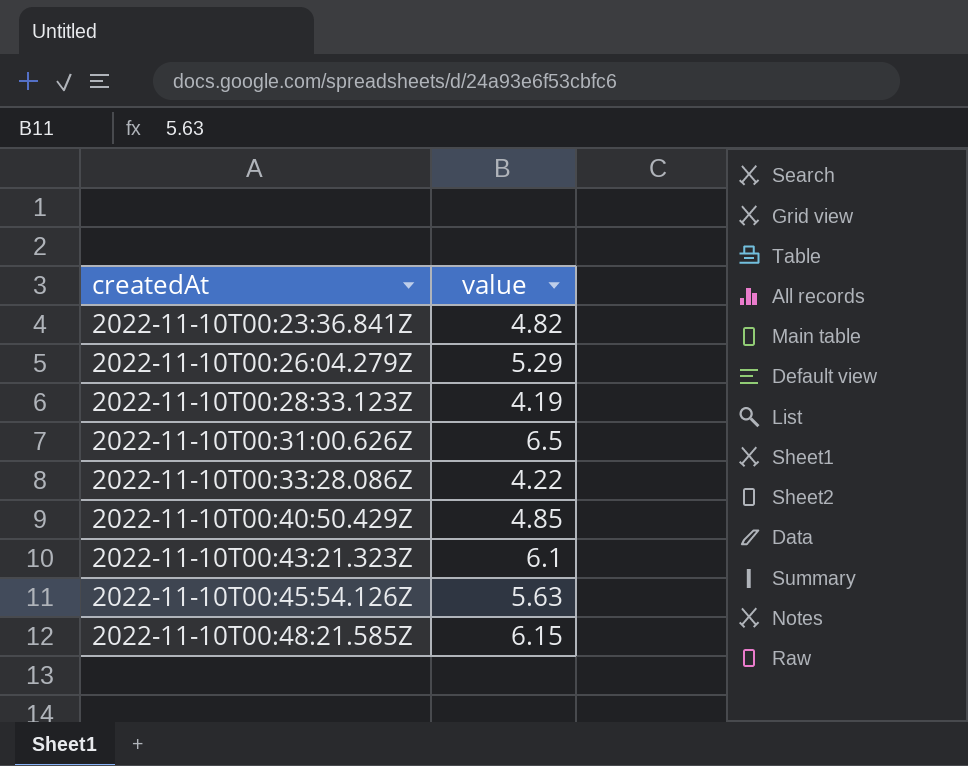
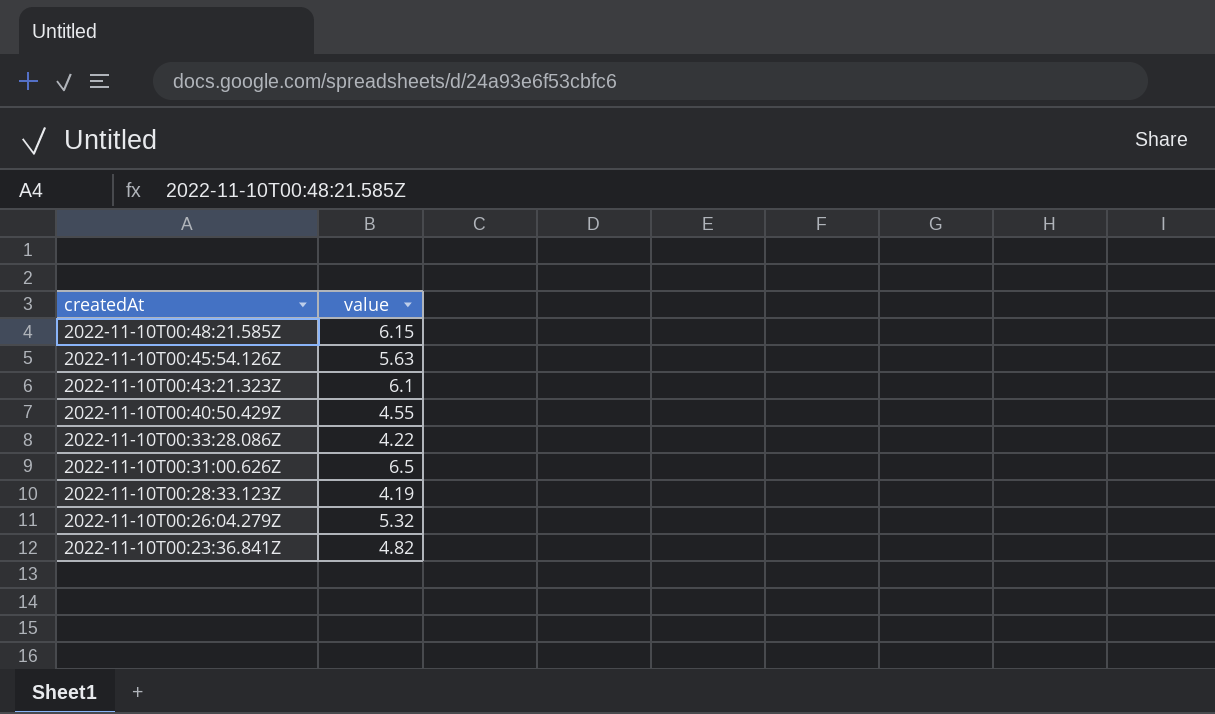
row order: createdAt ascending -> createdAt descending
2022-11-10T00:40:50.429Z | value: 4.85 -> 4.55
2022-11-10T00:26:04.279Z | value: 5.29 -> 5.32

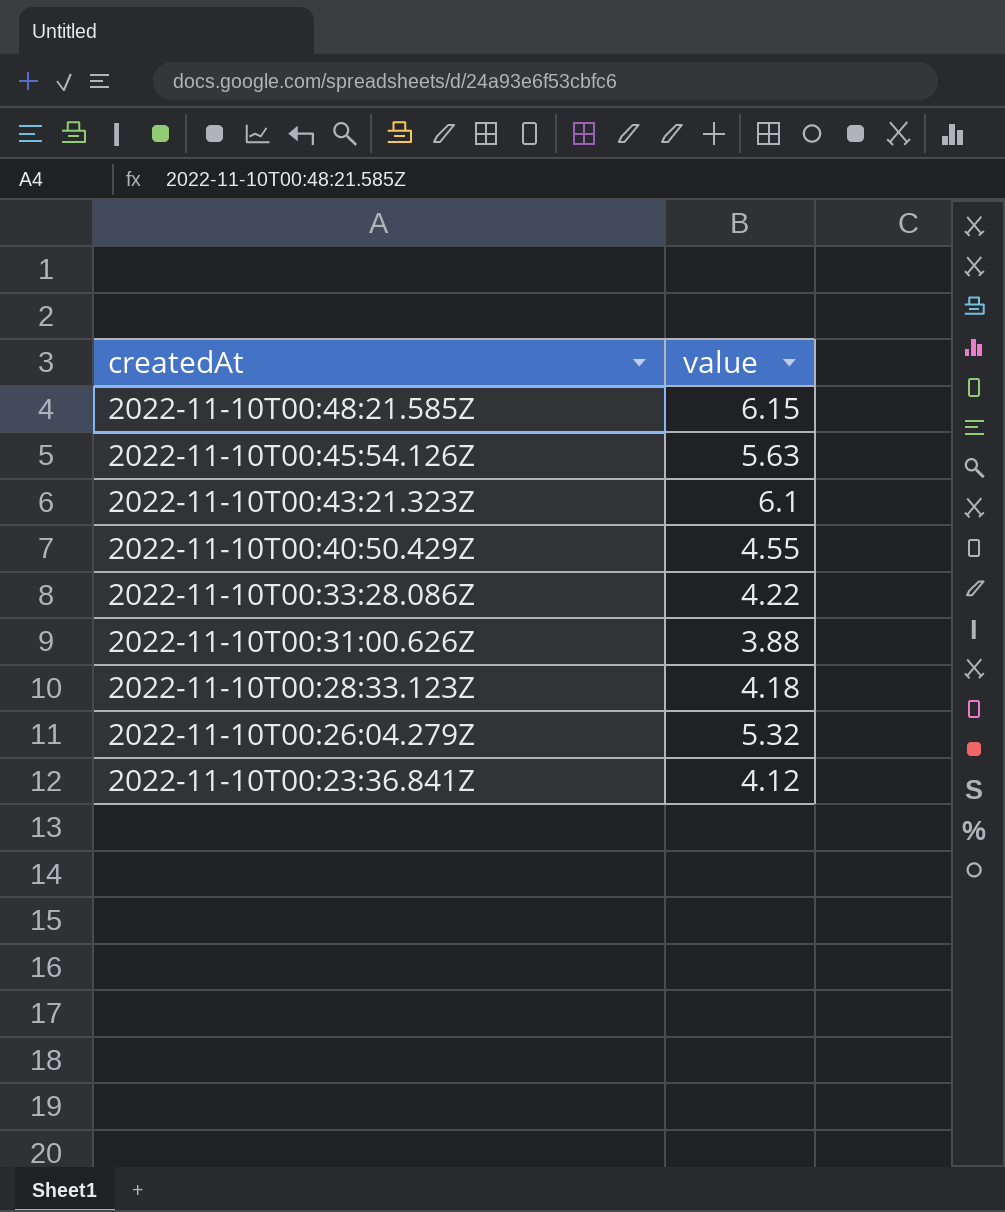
2022-11-10T00:31:00.626Z | value: 6.5 -> 3.88
2022-11-10T00:28:33.123Z | value: 4.19 -> 4.18
2022-11-10T00:23:36.841Z | value: 4.82 -> 4.12

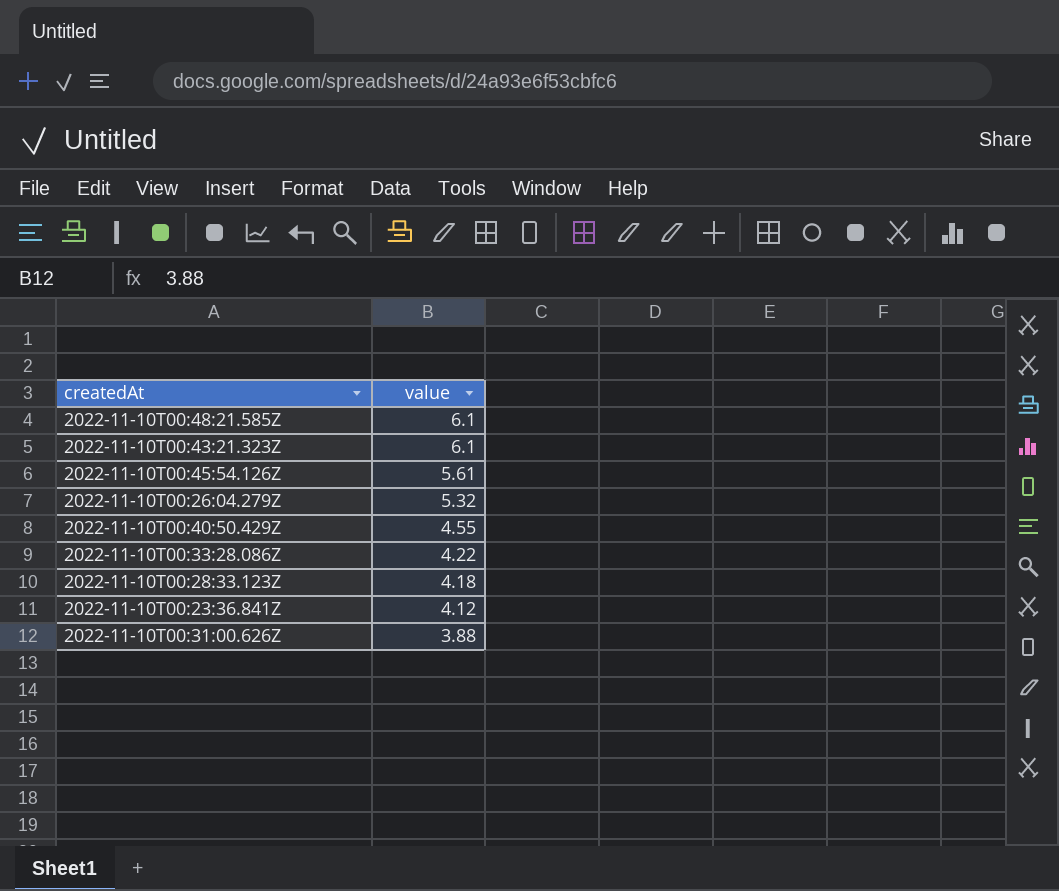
row order: createdAt descending -> value descending
2022-11-10T00:48:21.585Z | value: 6.15 -> 6.1
2022-11-10T00:45:54.126Z | value: 5.63 -> 5.61

